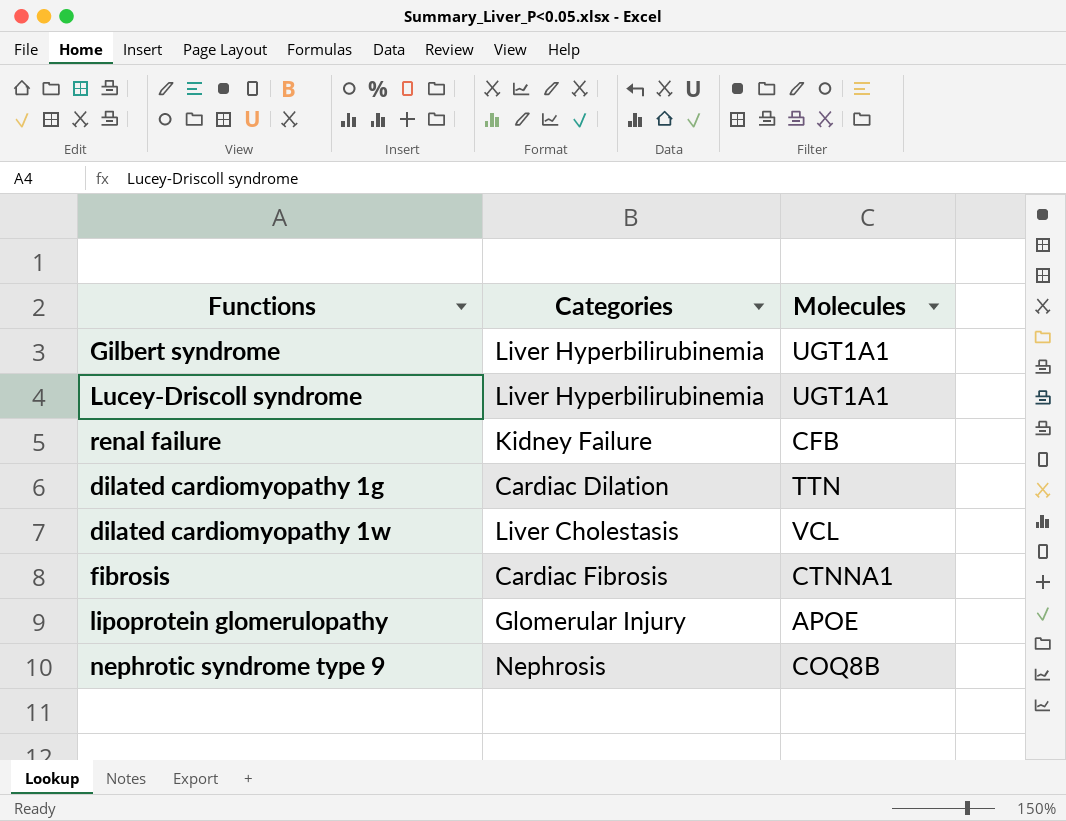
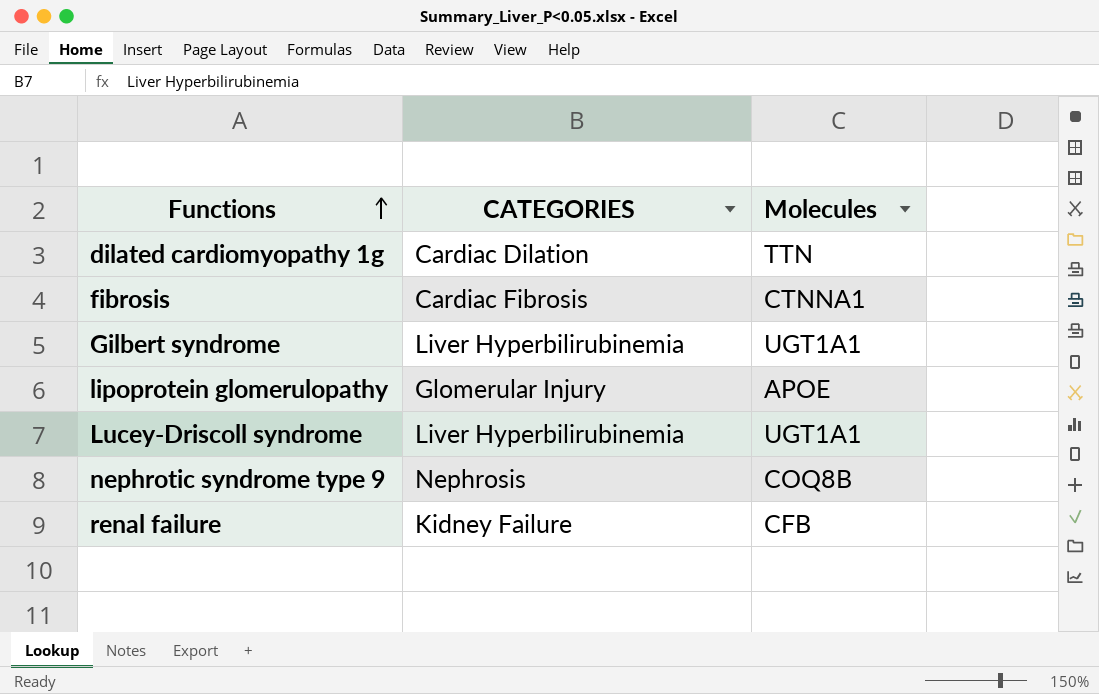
row order: none -> Functions ascending
column name: Categories -> CATEGORIES
row dilated cardiomyopathy 1w: Liver Cholestasis | VCL -> none

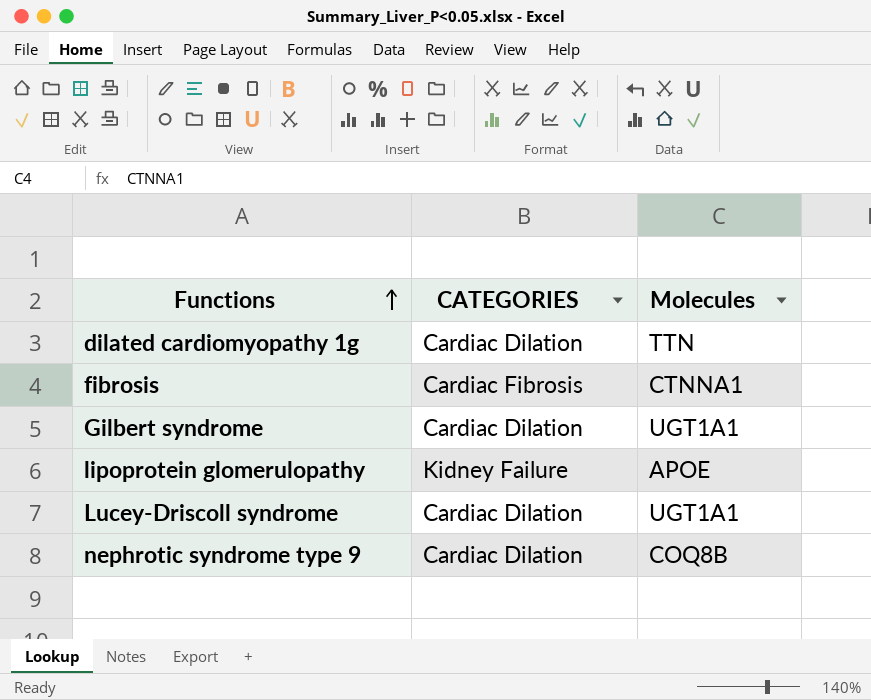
row renal failure: Kidney Failure | CFB -> none
Gilbert syndrome | CATEGORIES: Liver Hyperbilirubinemia -> Cardiac Dilation
lipoprotein glomerulopathy | CATEGORIES: Glomerular Injury -> Kidney Failure
Lucey-Driscoll syndrome | CATEGORIES: Liver Hyperbilirubinemia -> Cardiac Dilation
nephrotic syndrome type 9 | CATEGORIES: Nephrosis -> Cardiac Dilation

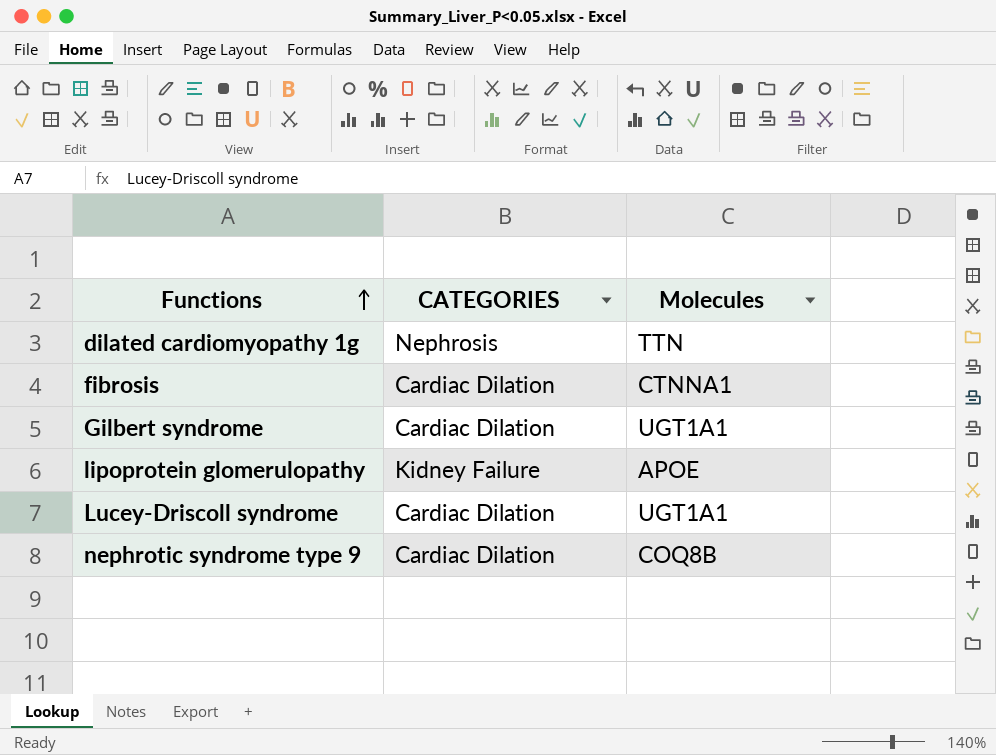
dilated cardiomyopathy 1g | CATEGORIES: Cardiac Dilation -> Nephrosis
fibrosis | CATEGORIES: Cardiac Fibrosis -> Cardiac Dilation

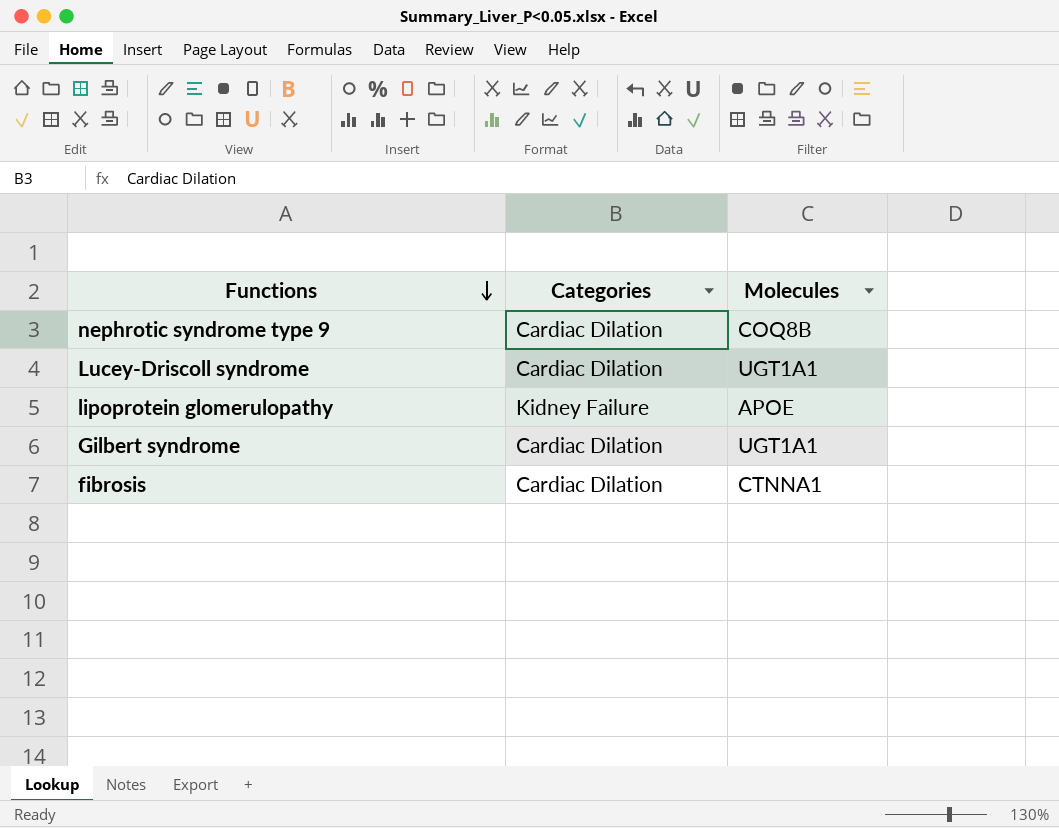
row order: Functions ascending -> Functions descending
column name: CATEGORIES -> Categories
row dilated cardiomyopathy 1g: Nephrosis | TTN -> none

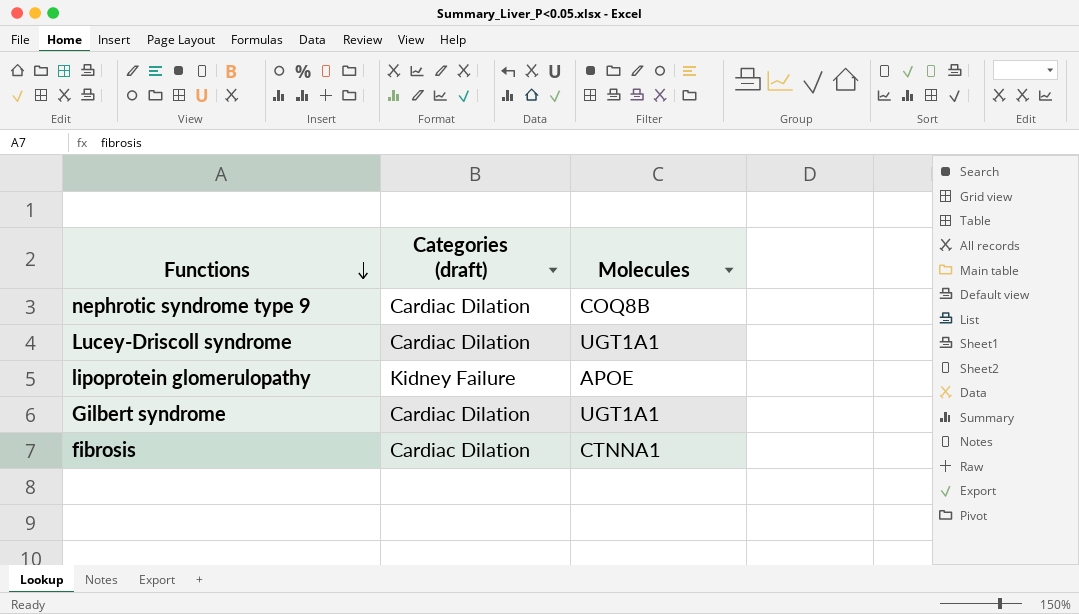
column name: Categories -> Categories (draft)

